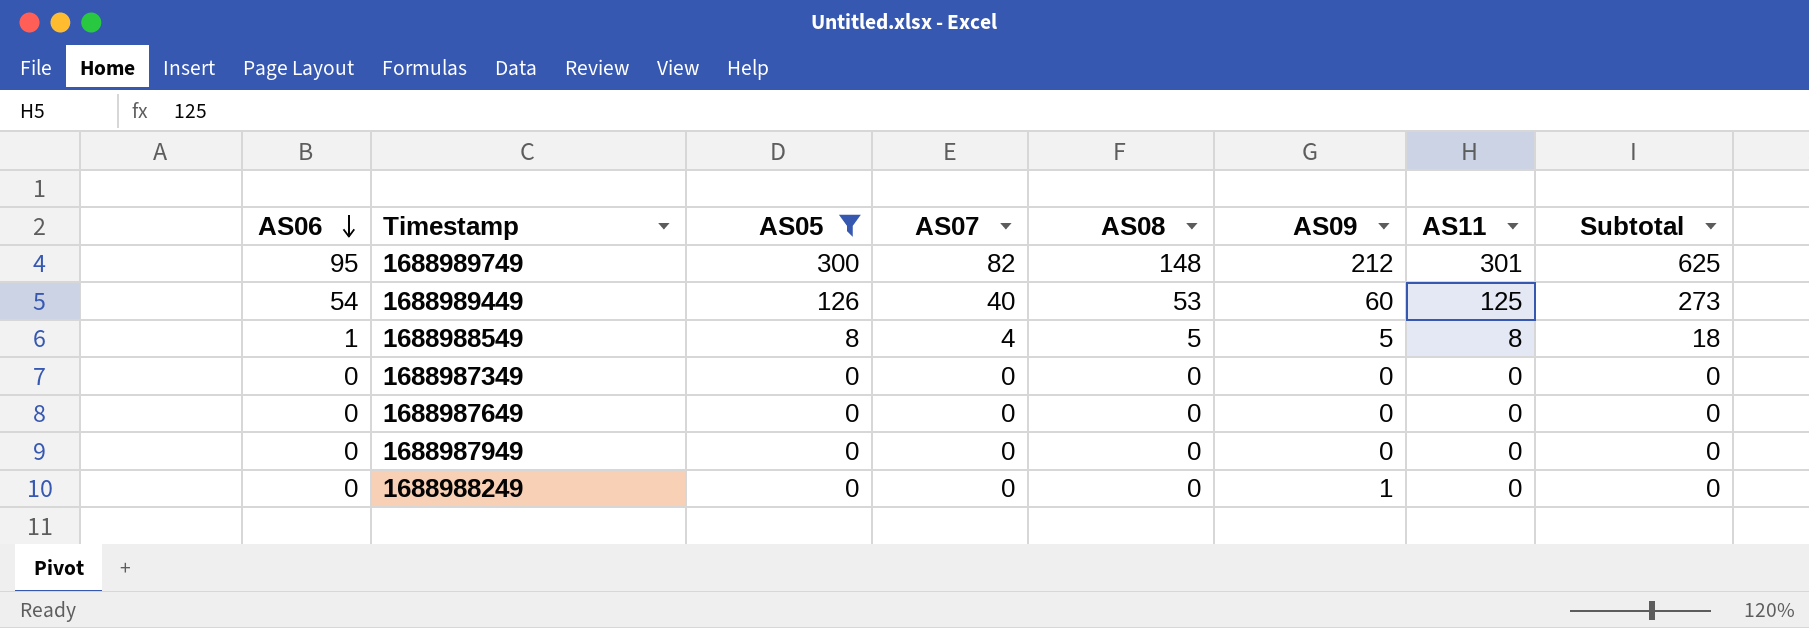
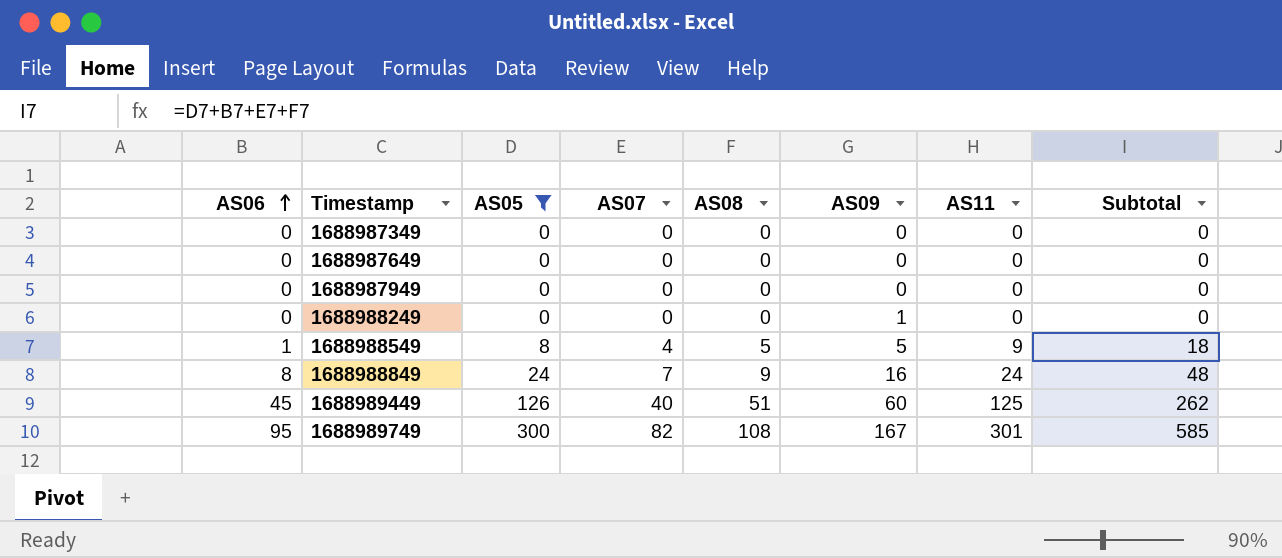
row order: AS06 descending -> AS06 ascending
1688988549 | AS11: 8 -> 9
row 1688988849: none -> 8 | 24 | 7 | 9 | 16 | 24 | 48
1688989449 | AS06: 54 -> 45
1688989449 | AS08: 53 -> 51
1688989449 | Subtotal: 273 -> 262
1688989749 | AS08: 148 -> 108
1688989749 | AS09: 212 -> 167
1688989749 | Subtotal: 625 -> 585

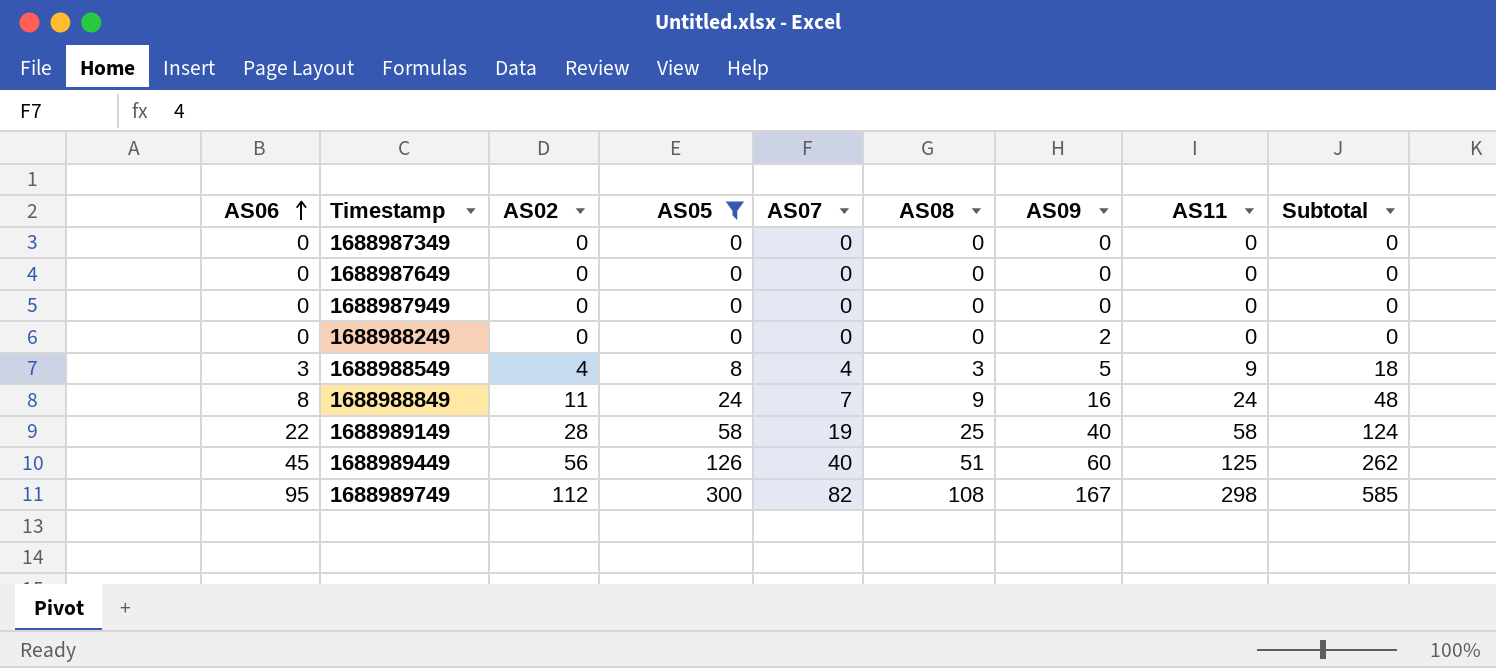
column AS02 | position: none -> 3
1688988249 | AS09: 1 -> 2
1688988549 | AS06: 1 -> 3
1688988549 | AS08: 5 -> 3
row 1688989149: none -> 22 | 28 | 58 | 19 | 25 | 40 | 58 | 124
1688989749 | AS11: 301 -> 298

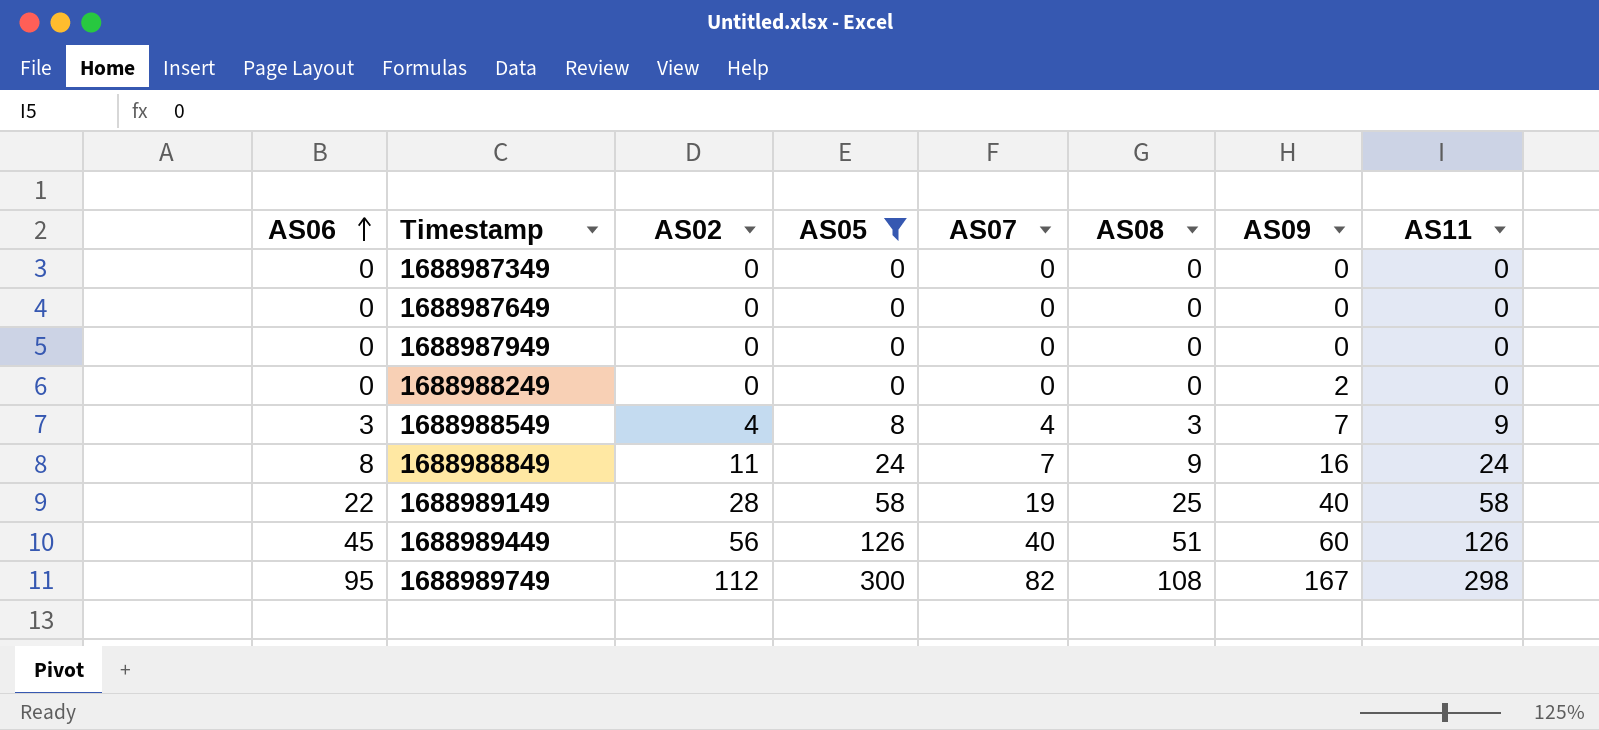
column Subtotal | formula: [AS06] + [AS05] + [AS07] + [AS08] -> none
1688988549 | AS09: 5 -> 7
1688989449 | AS11: 125 -> 126

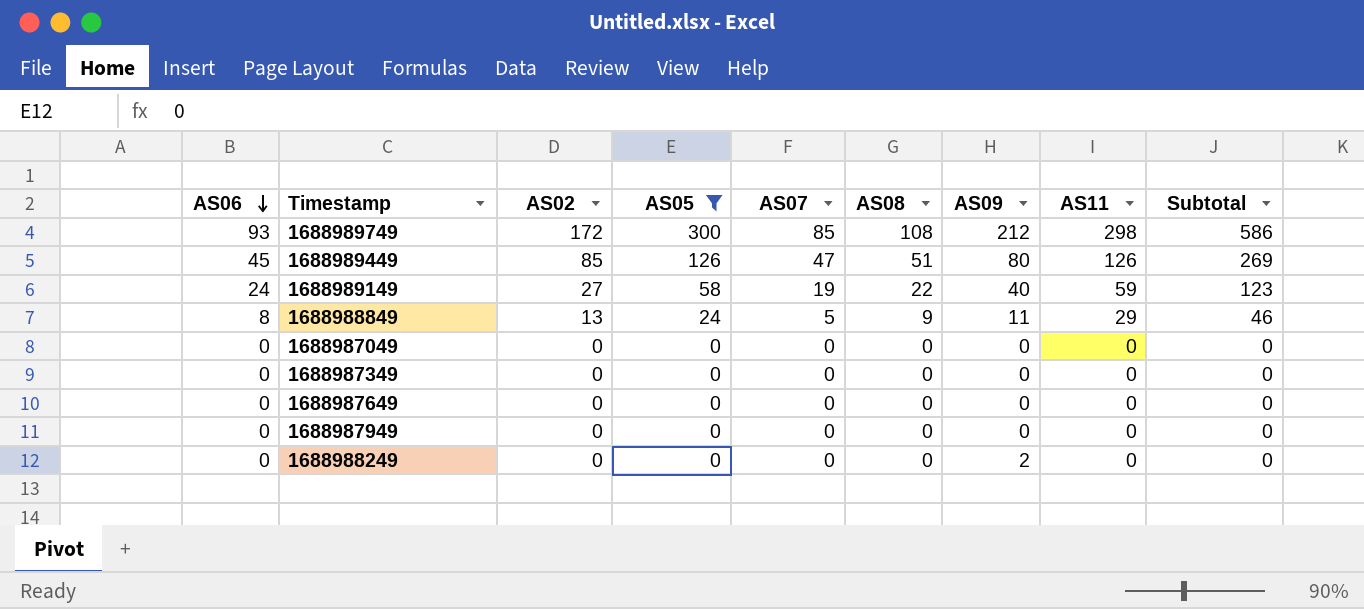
row order: AS06 ascending -> AS06 descending
column Subtotal | formula: none -> [AS06] + [AS05] + [AS07] + [AS08]
row 1688988549: 3 | 4 | 8 | 4 | 3 | 7 | 9 -> none
1688989749 | AS06: 95 -> 93
1688989749 | AS02: 112 -> 172
1688989749 | AS07: 82 -> 85
1688989749 | AS09: 167 -> 212
1688989449 | AS02: 56 -> 85
1688989449 | AS07: 40 -> 47
1688989449 | AS09: 60 -> 80
1688989149 | AS06: 22 -> 24
1688989149 | AS02: 28 -> 27
1688989149 | AS08: 25 -> 22
1688989149 | AS11: 58 -> 59
1688988849 | AS02: 11 -> 13
1688988849 | AS07: 7 -> 5
1688988849 | AS09: 16 -> 11
1688988849 | AS11: 24 -> 29
row 1688987049: none -> 0 | 0 | 0 | 0 | 0 | 0 | 0 | 0

